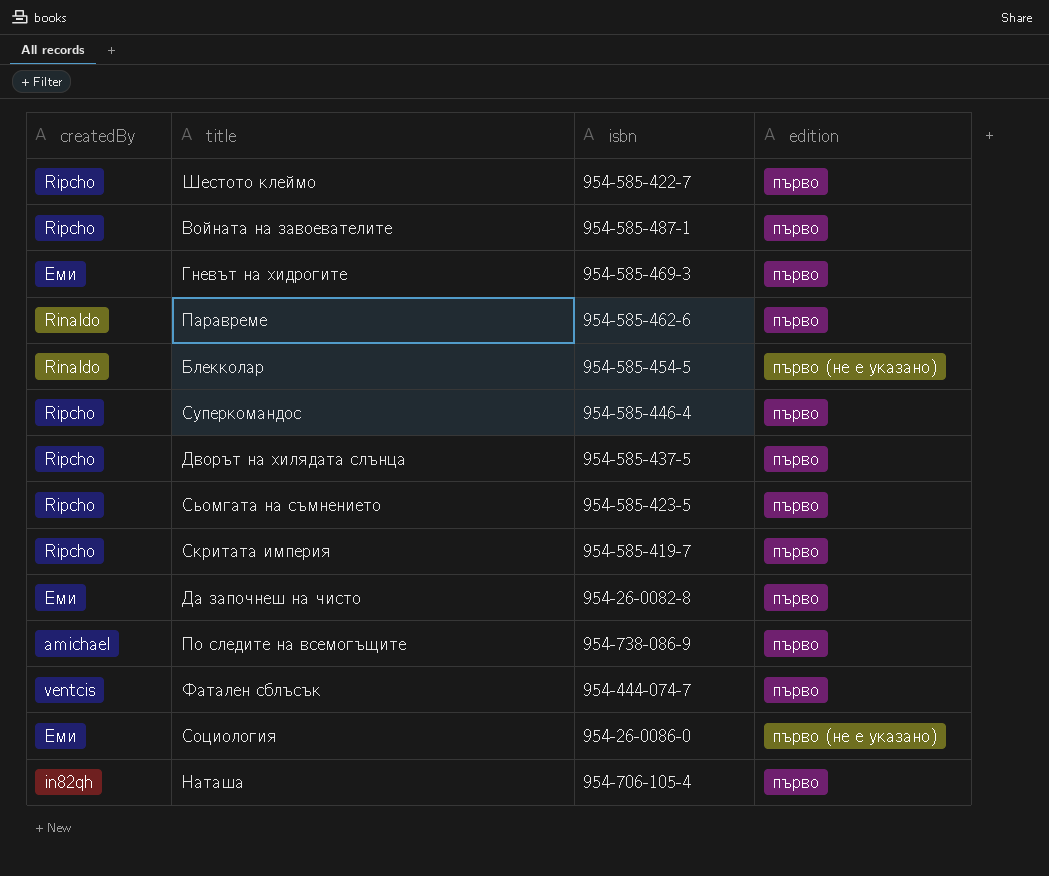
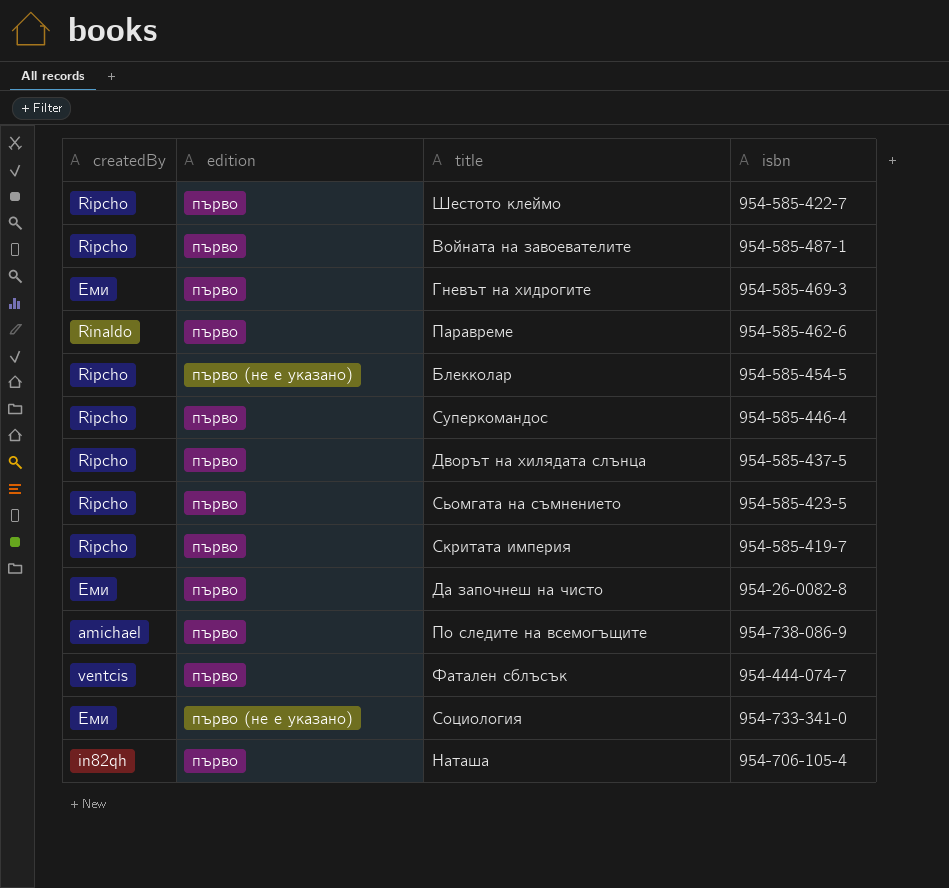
column edition | position: 4 -> 2
Блекколар | createdBy: Rinaldo -> Ripcho
Социология | isbn: 954-26-0086-0 -> 954-733-341-0

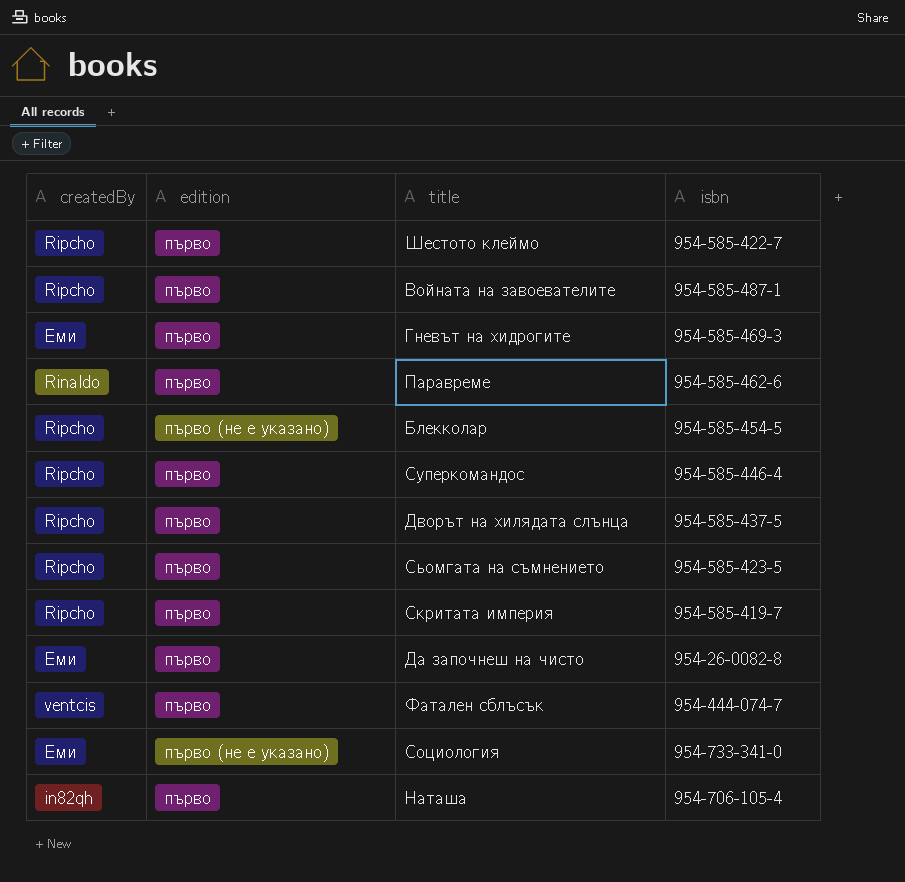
row По следите на всемогъщите: amichael | първо | 954-738-086-9 -> none

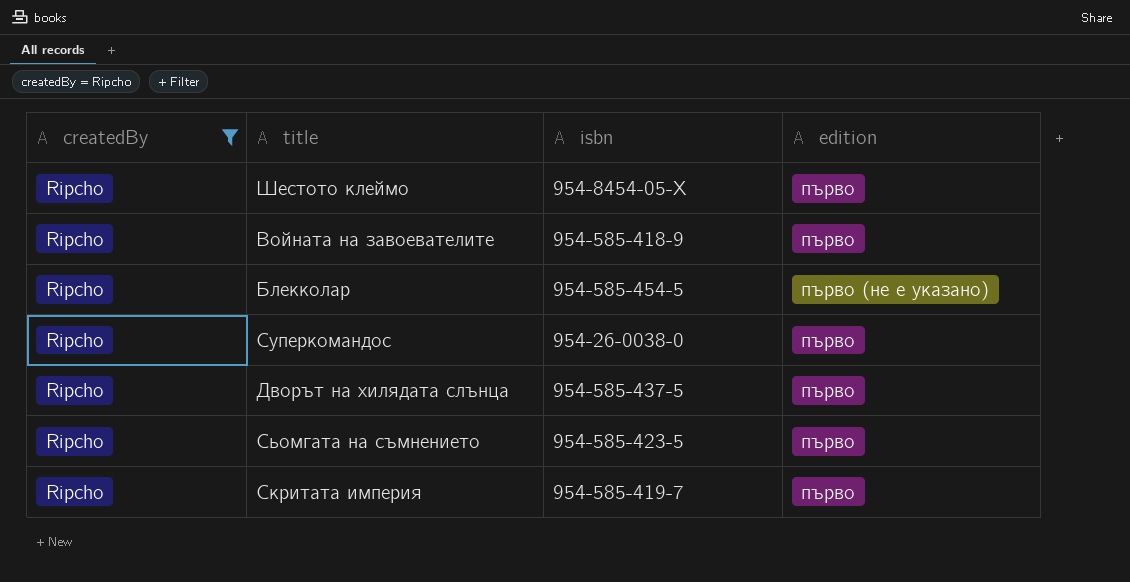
filter: none -> createdBy = Ripcho
column edition | position: 2 -> 4
Шестото клеймо | isbn: 954-585-422-7 -> 954-8454-05-X
Войната на завоевателите | isbn: 954-585-487-1 -> 954-585-418-9
Суперкомандос | isbn: 954-585-446-4 -> 954-26-0038-0

